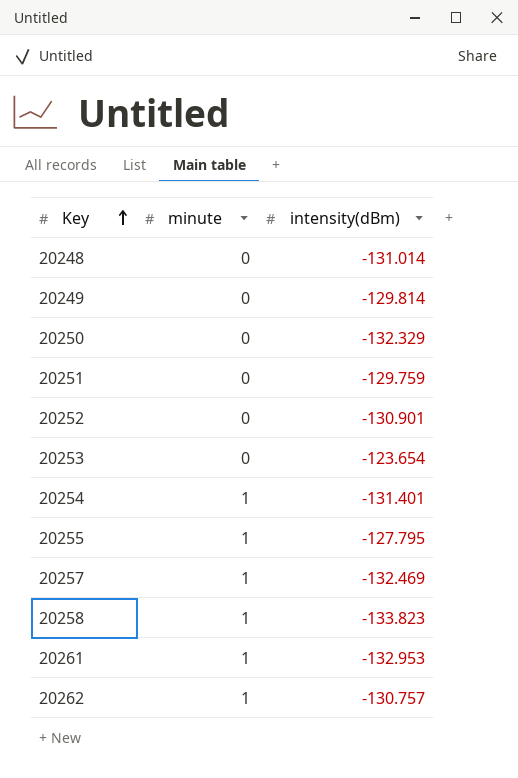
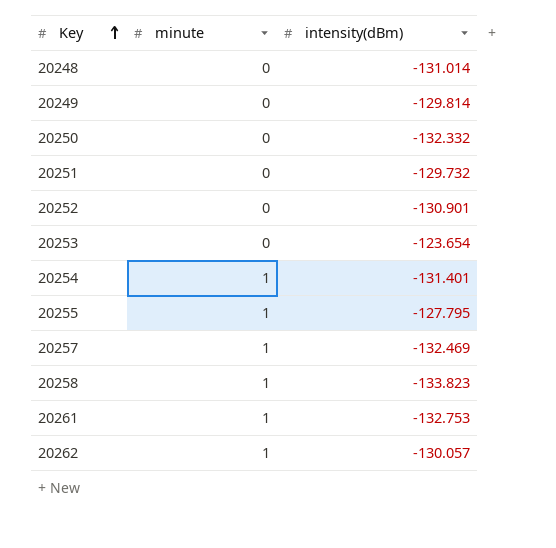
20250 | intensity(dBm): -132.329 -> -132.332
20251 | intensity(dBm): -129.759 -> -129.732
20261 | intensity(dBm): -132.953 -> -132.753
20262 | intensity(dBm): -130.757 -> -130.057

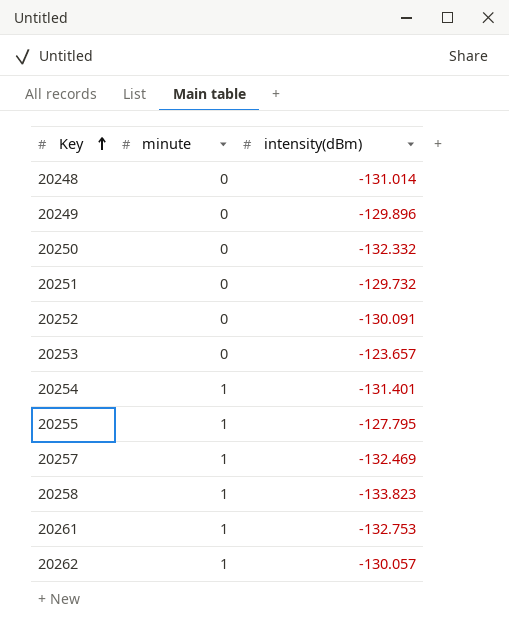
20249 | intensity(dBm): -129.814 -> -129.896
20252 | intensity(dBm): -130.901 -> -130.091
20253 | intensity(dBm): -123.654 -> -123.657

